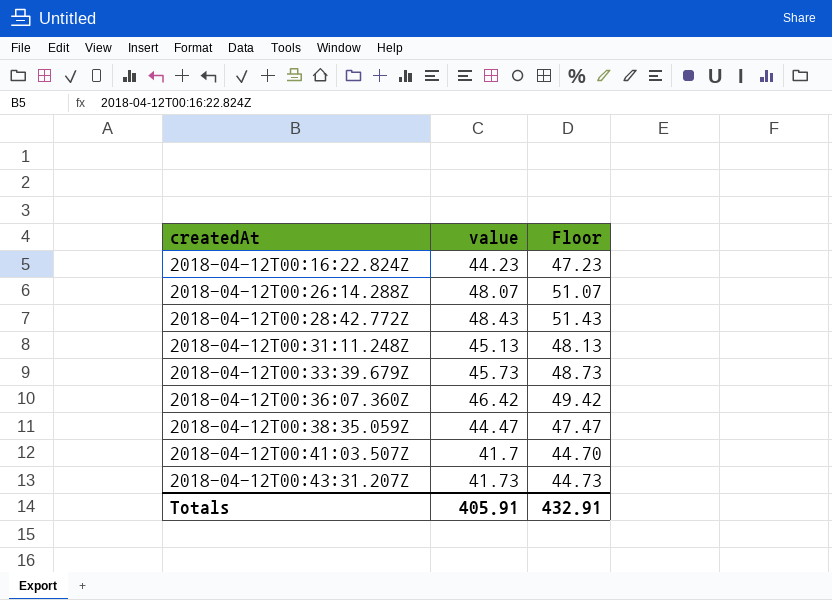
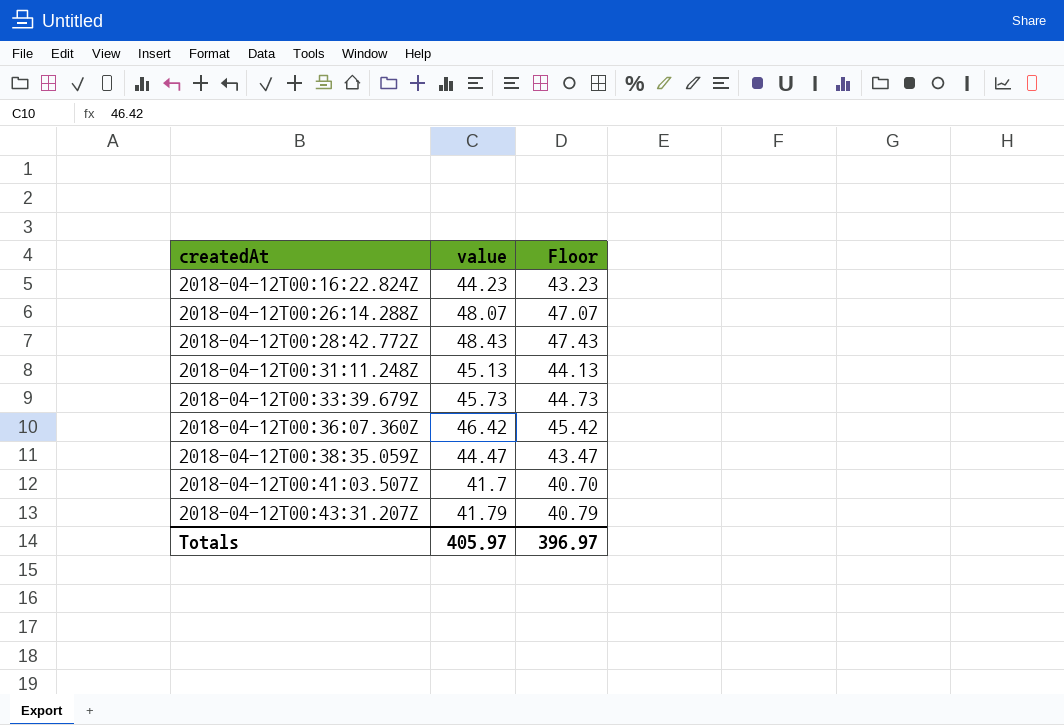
column Floor | formula: [value] + 3 -> [value] - 1
2018-04-12T00:43:31.207Z | value: 41.73 -> 41.79
Totals | value: 405.91 -> 405.97
Totals | Floor: 432.91 -> 396.97

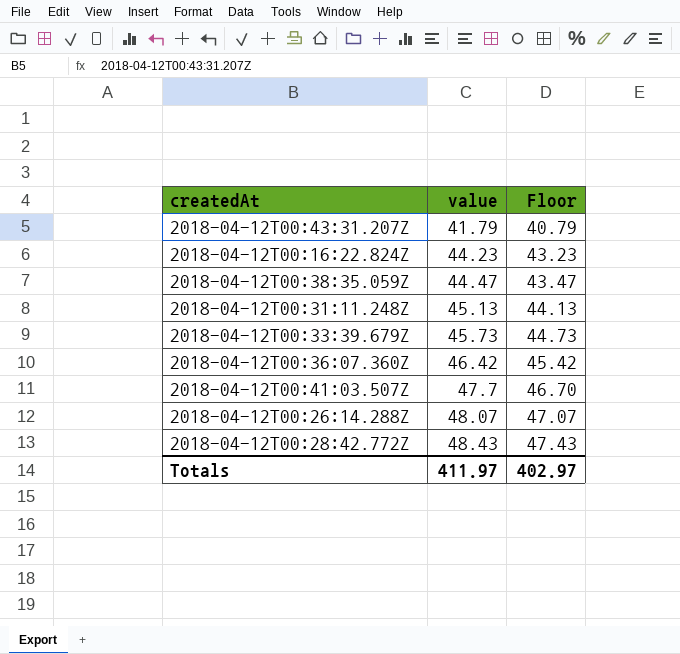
row order: createdAt ascending -> value ascending
2018-04-12T00:41:03.507Z | value: 41.7 -> 47.7
2018-04-12T00:41:03.507Z | Floor: 40.70 -> 46.70
Totals | value: 405.97 -> 411.97
Totals | Floor: 396.97 -> 402.97

